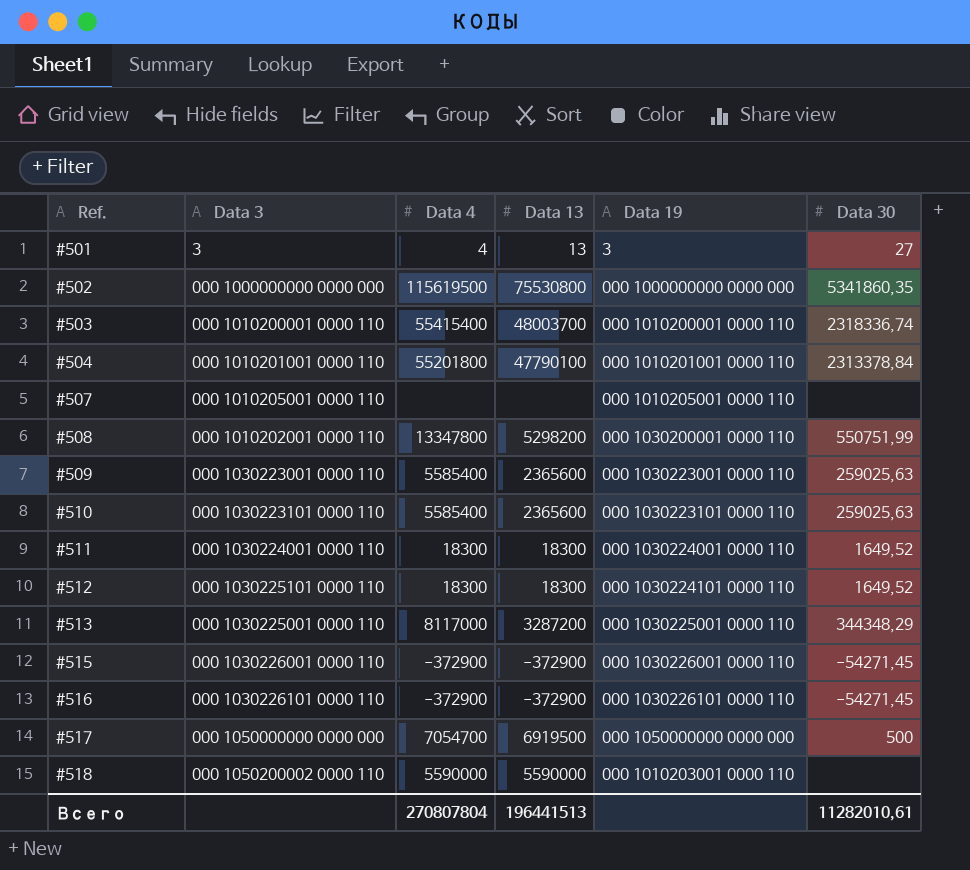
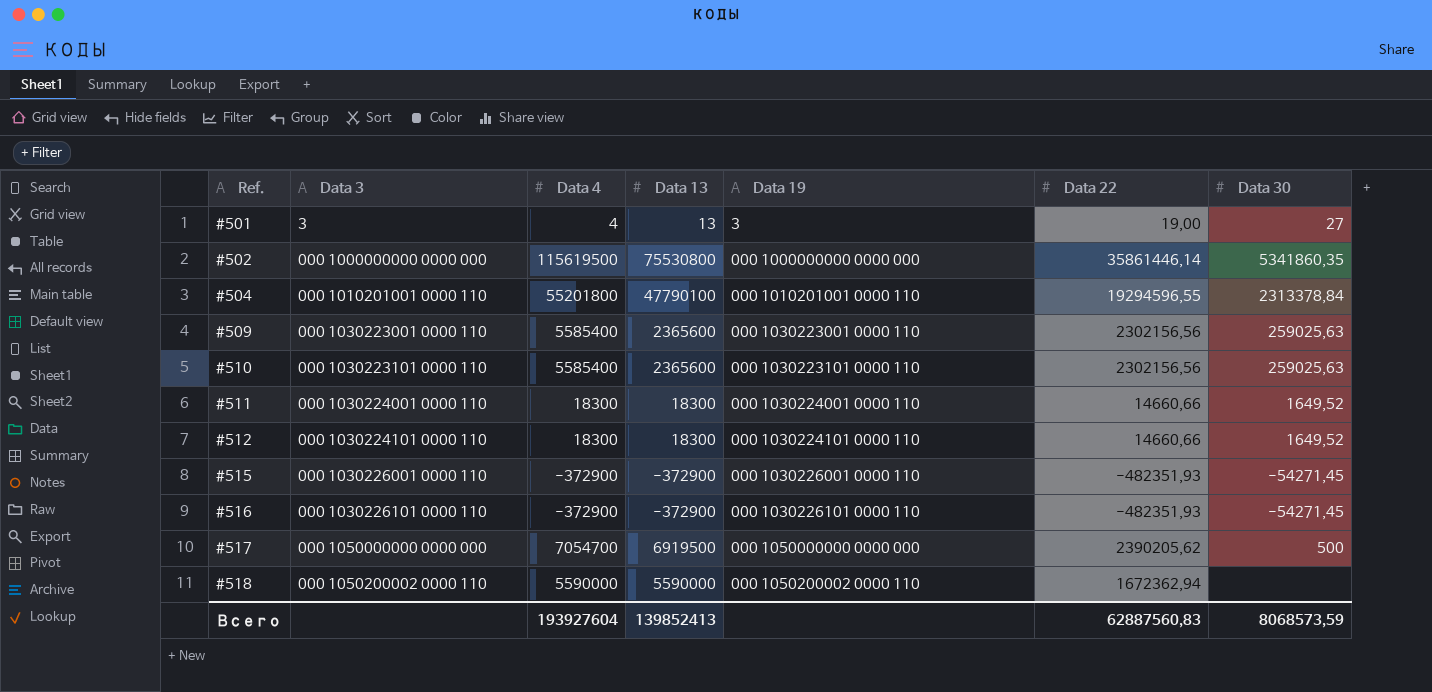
column Data 22 | position: none -> 6
row #503: 000 1010200001 0000 110 | 55415400 | 48003700 | 000 1010200001 0000 110 | 2318336,74 -> none
row #507: 000 1010205001 0000 110 | none | none | 000 1010205001 0000 110 | none -> none
row #508: 000 1010202001 0000 110 | 13347800 | 5298200 | 000 1030200001 0000 110 | 550751,99 -> none
row #513: 000 1030225001 0000 110 | 8117000 | 3287200 | 000 1030225001 0000 110 | 344348,29 -> none
#512 | Data 3: 000 1030225101 0000 110 -> 000 1030224101 0000 110
#518 | Data 19: 000 1010203001 0000 110 -> 000 1050200002 0000 110
Всего | Data 4: 270807804 -> 193927604
Всего | Data 13: 196441513 -> 139852413
Всего | Data 30: 11282010,61 -> 8068573,59

